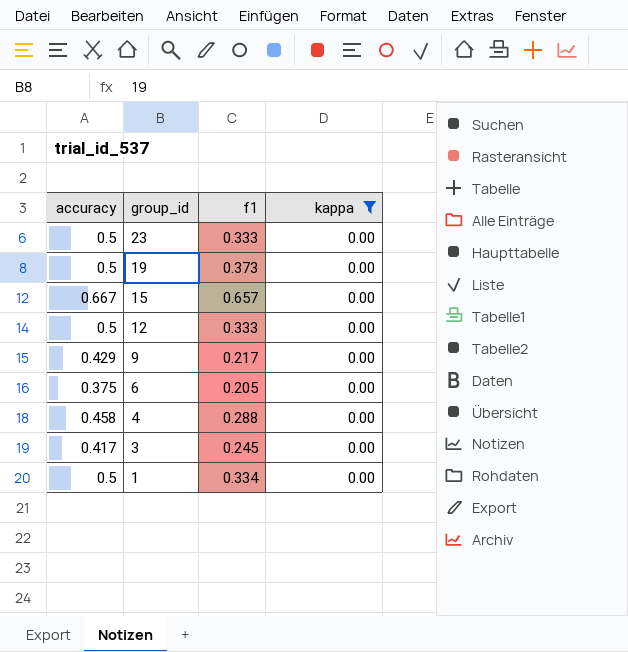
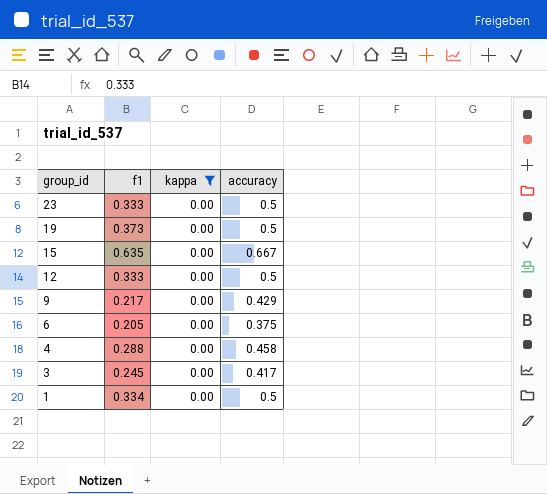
column accuracy | position: 1 -> 4
15 | f1: 0.657 -> 0.635

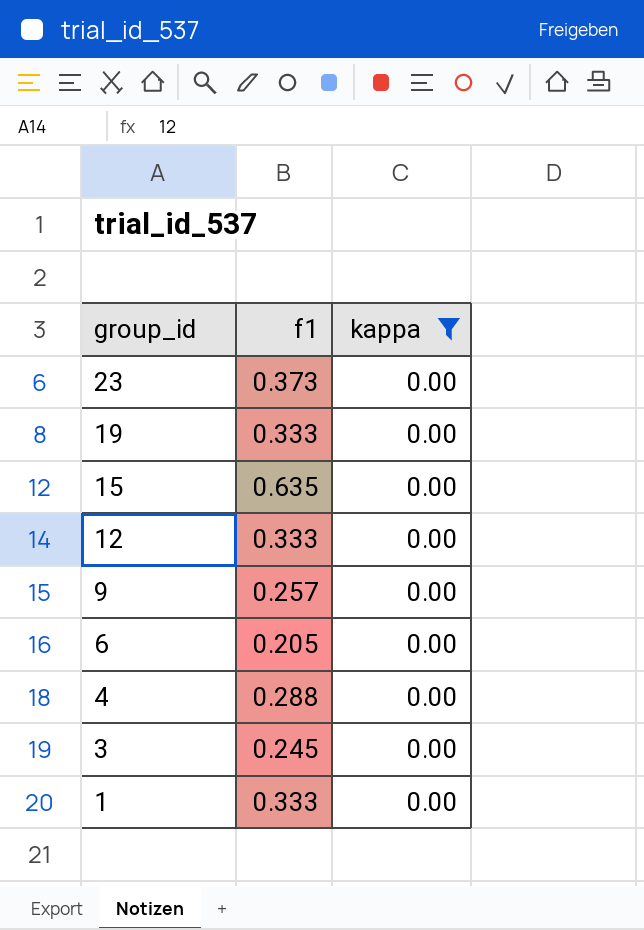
column accuracy | position: 4 -> none
23 | f1: 0.333 -> 0.373
19 | f1: 0.373 -> 0.333
9 | f1: 0.217 -> 0.257
1 | f1: 0.334 -> 0.333

